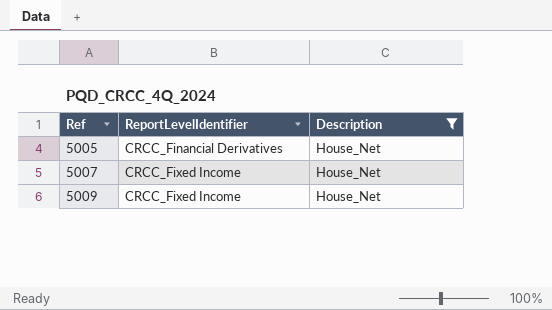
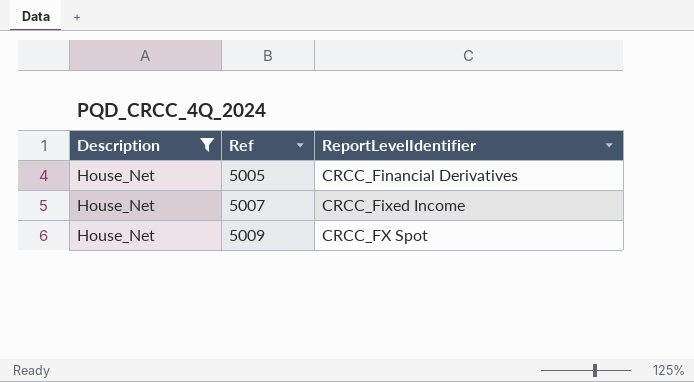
column Description | position: 3 -> 1
5009 | ReportLevelIdentifier: CRCC_Fixed Income -> CRCC_FX Spot

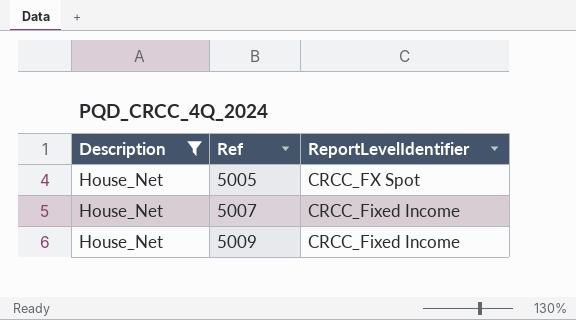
5005 | ReportLevelIdentifier: CRCC_Financial Derivatives -> CRCC_FX Spot
5009 | ReportLevelIdentifier: CRCC_FX Spot -> CRCC_Fixed Income

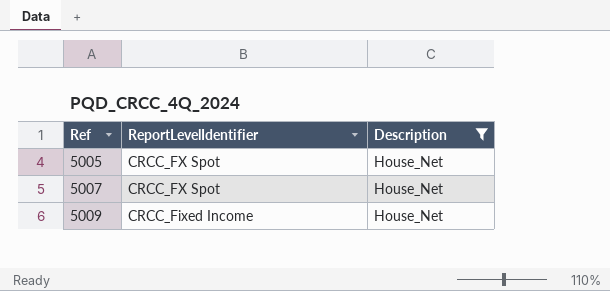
column Description | position: 1 -> 3
5007 | ReportLevelIdentifier: CRCC_Fixed Income -> CRCC_FX Spot

